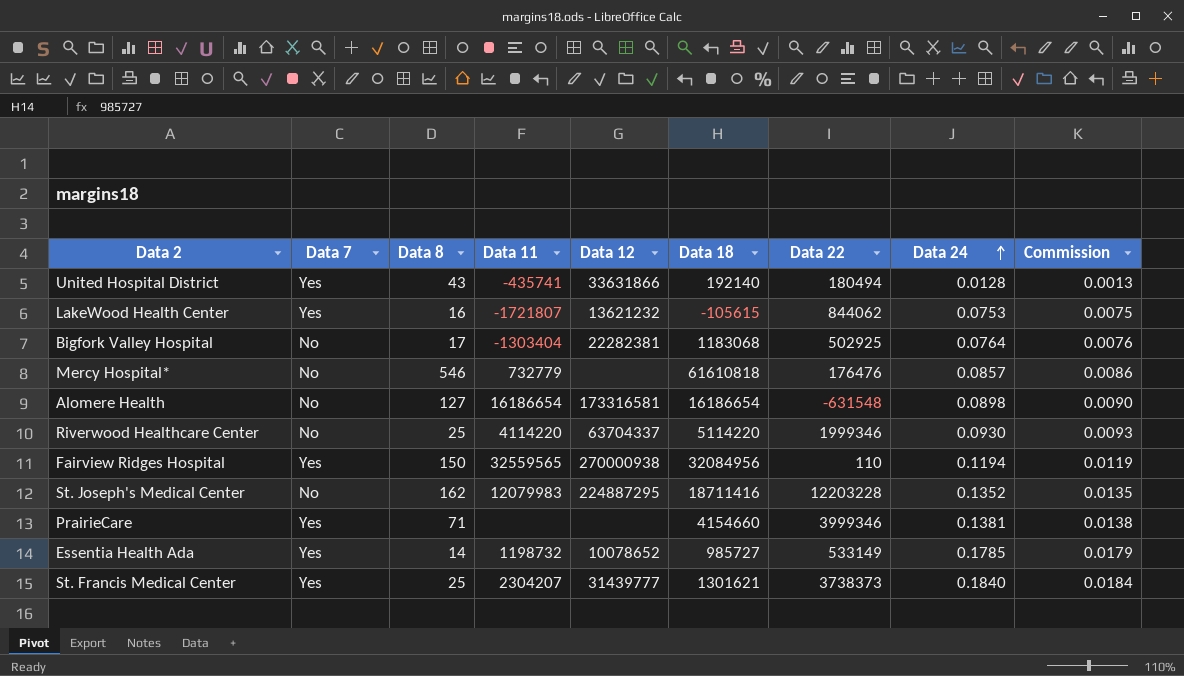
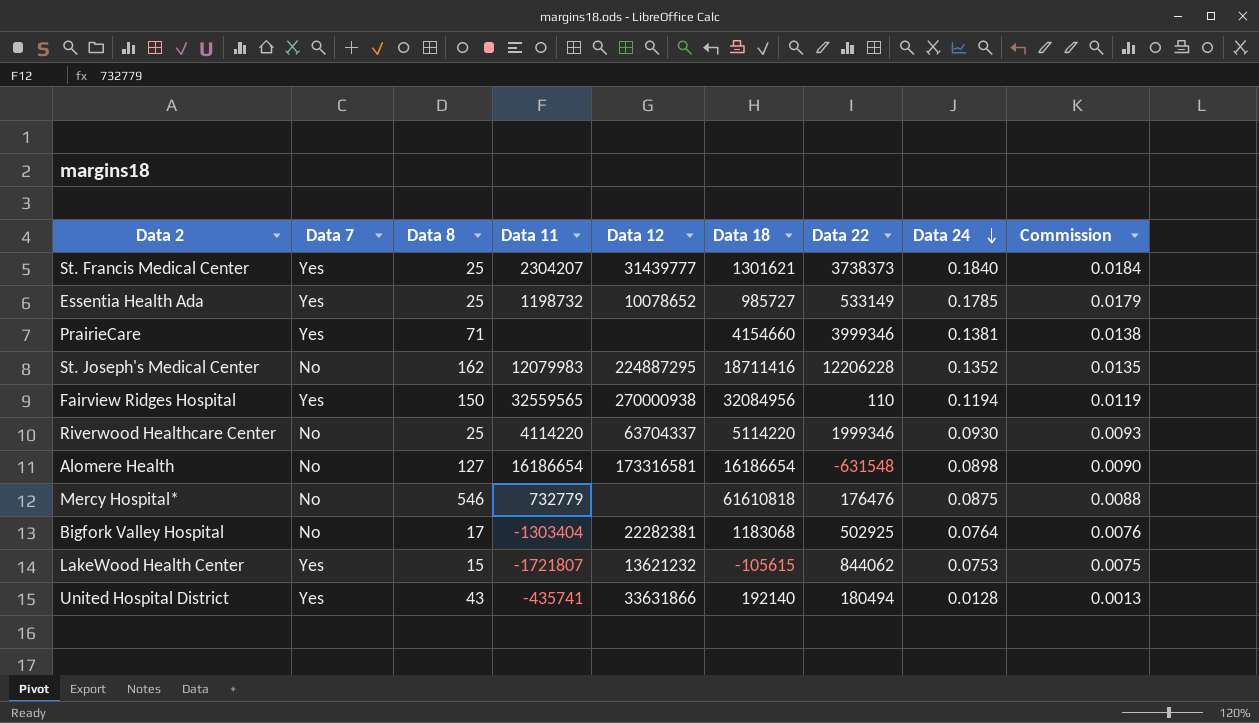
row order: Data 24 ascending -> Data 24 descending
Essentia Health Ada | Data 8: 14 -> 25
St. Joseph's Medical Center | Data 22: 12203228 -> 12206228
Mercy Hospital* | Data 24: 0.0857 -> 0.0875
Mercy Hospital* | Commission: 0.0086 -> 0.0088
LakeWood Health Center | Data 8: 16 -> 15

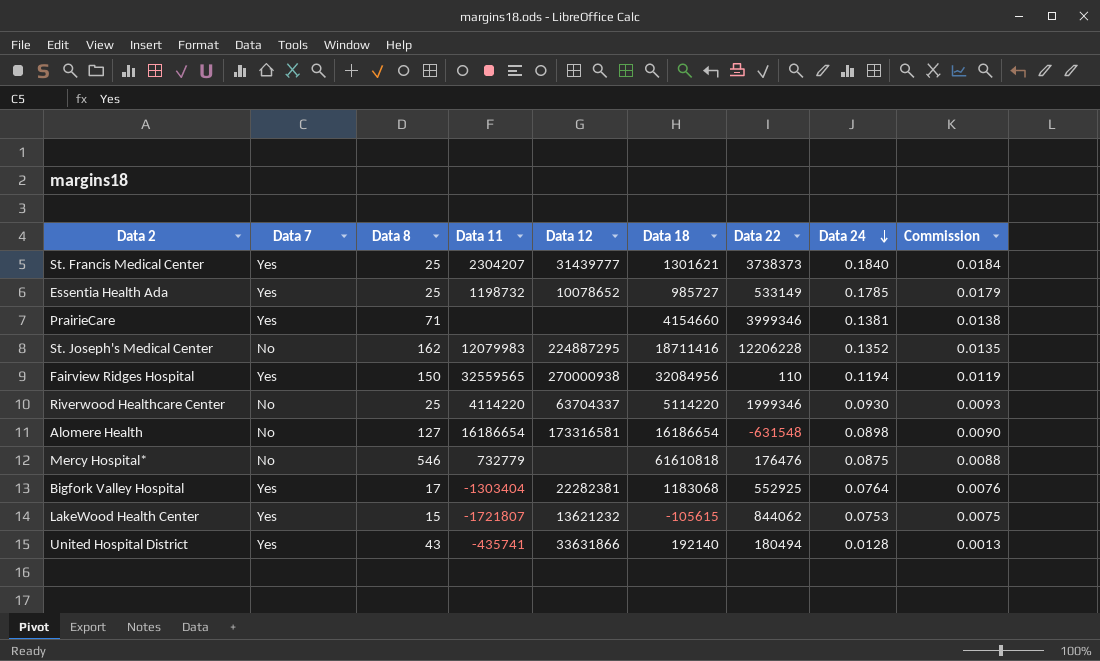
Bigfork Valley Hospital | Data 7: No -> Yes
Bigfork Valley Hospital | Data 22: 502925 -> 552925

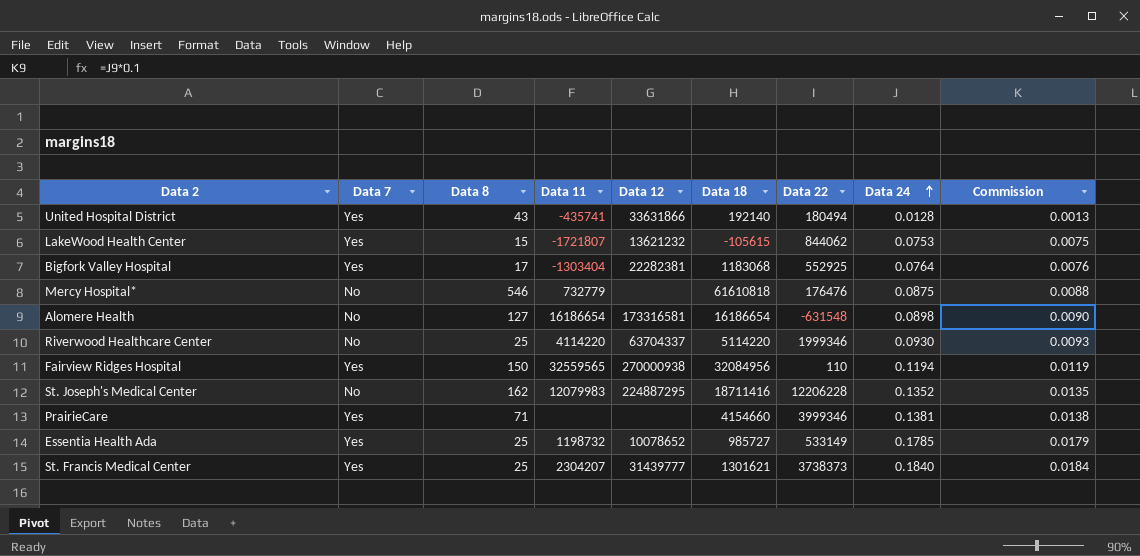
row order: Data 24 descending -> Data 24 ascending

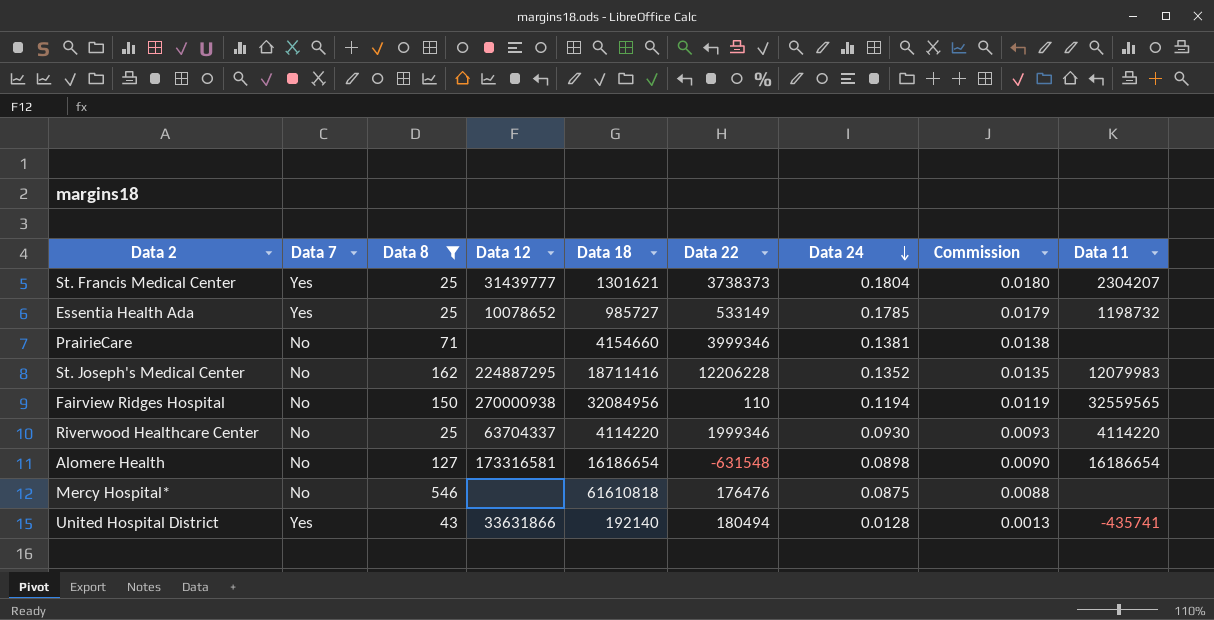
filter: none -> Data 8 >= 25
row order: Data 24 ascending -> Data 24 descending
column Data 11 | position: 4 -> 9
St. Francis Medical Center | Data 24: 0.1840 -> 0.1804
St. Francis Medical Center | Commission: 0.0184 -> 0.0180
PrairieCare | Data 7: Yes -> No
Fairview Ridges Hospital | Data 7: Yes -> No
Riverwood Healthcare Center | Data 18: 5114220 -> 4114220
Mercy Hospital* | Data 11: 732779 -> none

